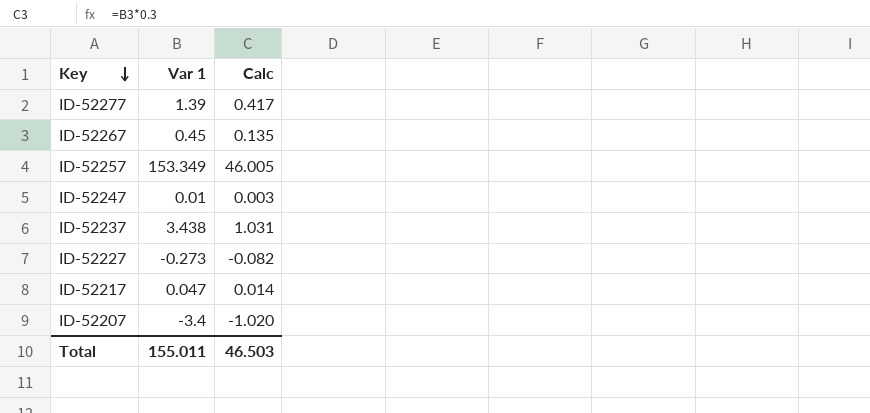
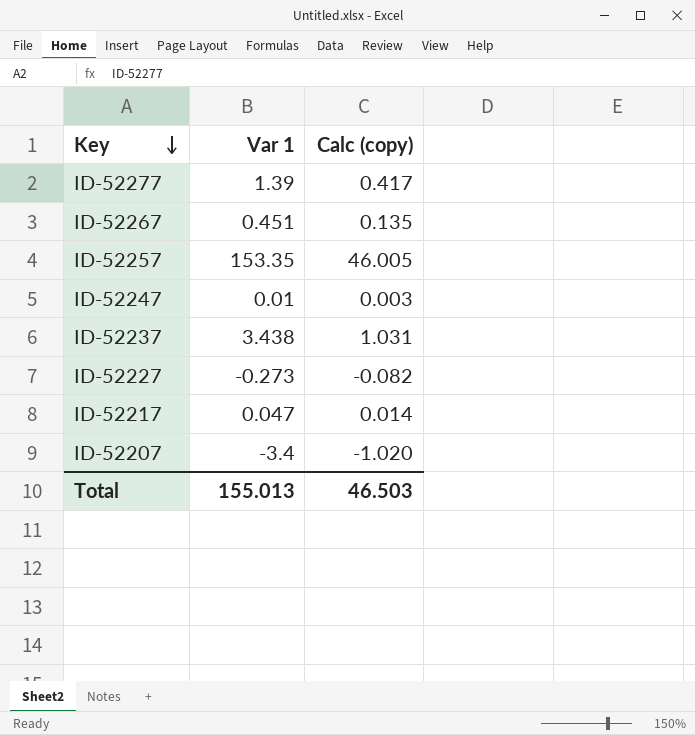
column name: Calc -> Calc (copy)
ID-52267 | Var 1: 0.45 -> 0.451
ID-52257 | Var 1: 153.349 -> 153.35
Total | Var 1: 155.011 -> 155.013

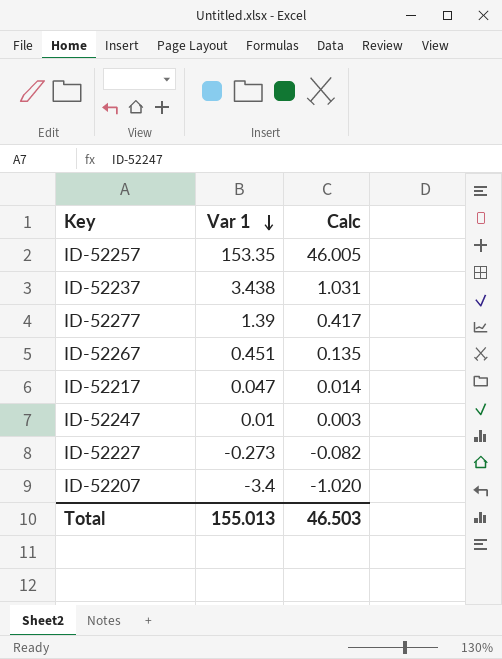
row order: Key descending -> Var 1 descending
column name: Calc (copy) -> Calc

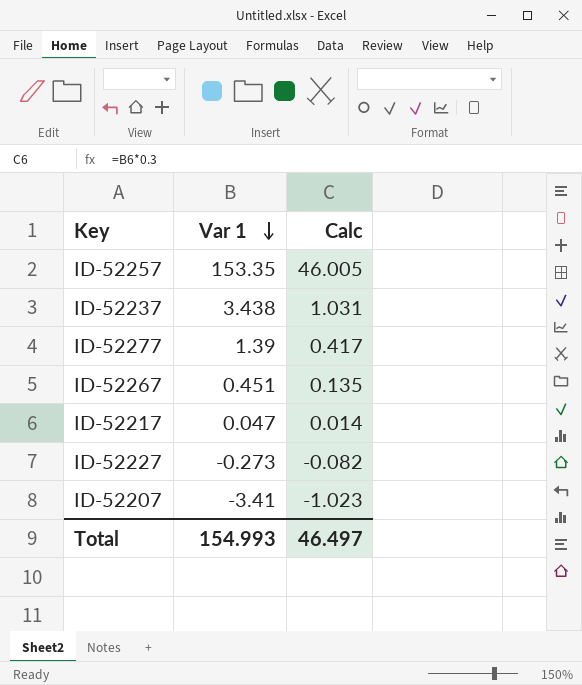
row ID-52247: 0.01 | 0.003 -> none
ID-52207 | Var 1: -3.4 -> -3.41
ID-52207 | Calc: -1.020 -> -1.023
Total | Var 1: 155.013 -> 154.993
Total | Calc: 46.503 -> 46.497

